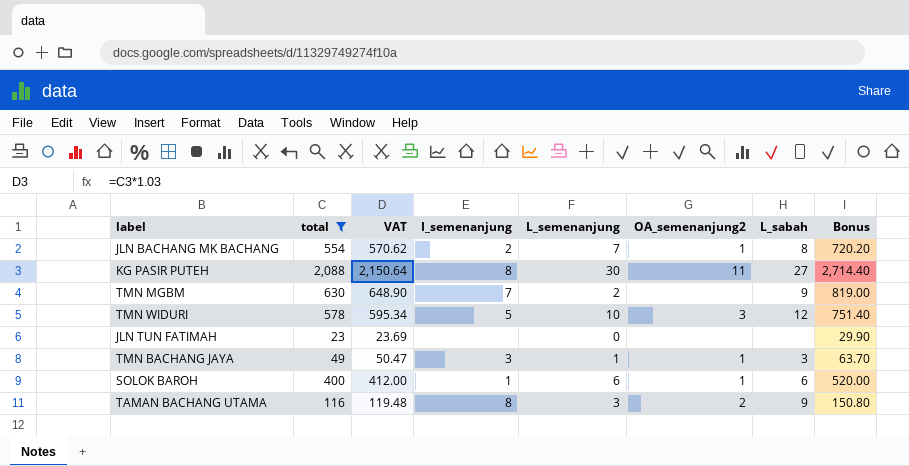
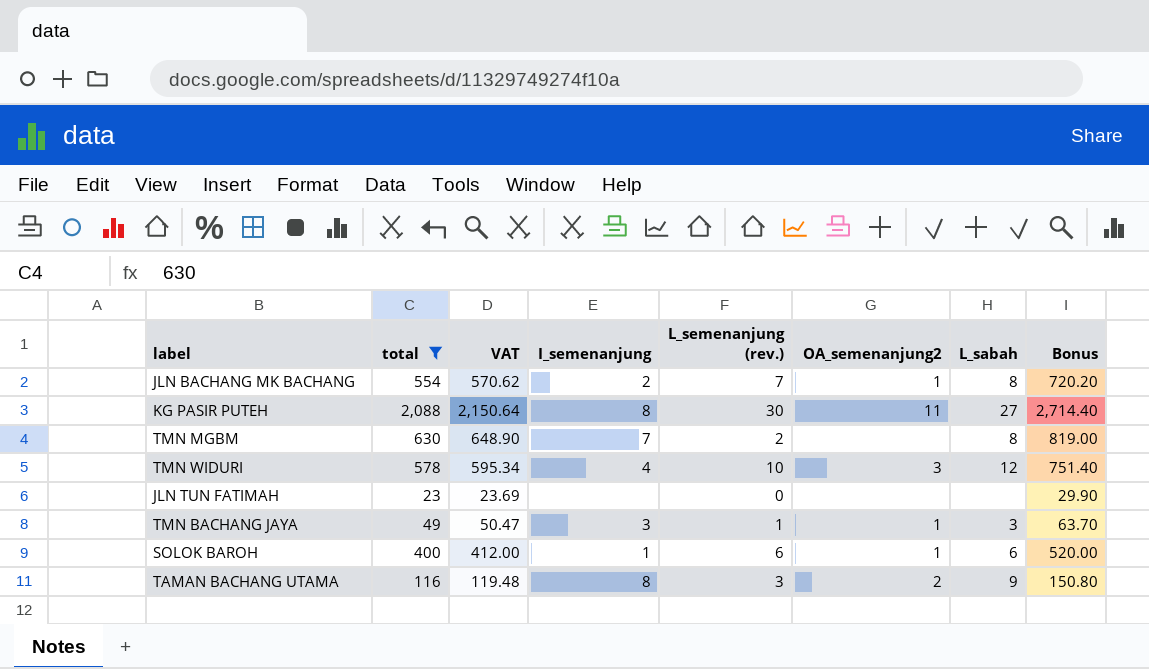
column name: L_semenanjung -> L_semenanjung (rev.)
TMN MGBM | L_sabah: 9 -> 8
TMN WIDURI | I_semenanjung: 5 -> 4

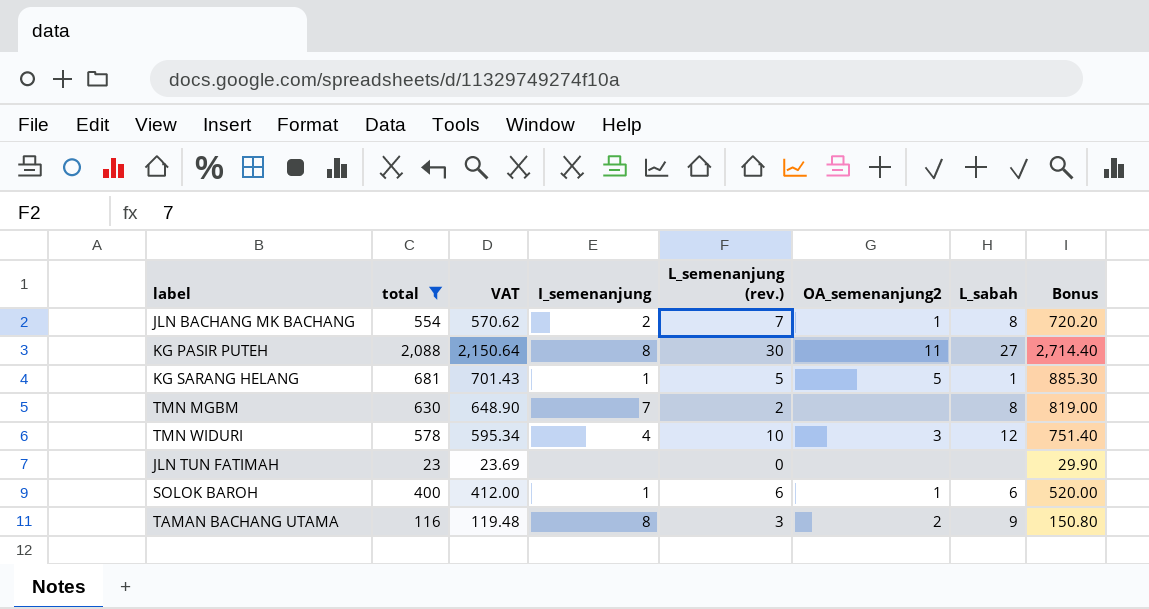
row TMN BACHANG JAYA: 49 | 50.47 | 3 | 1 | 1 | 3 | 63.70 -> none
row KG SARANG HELANG: none -> 681 | 701.43 | 1 | 5 | 5 | 1 | 885.30

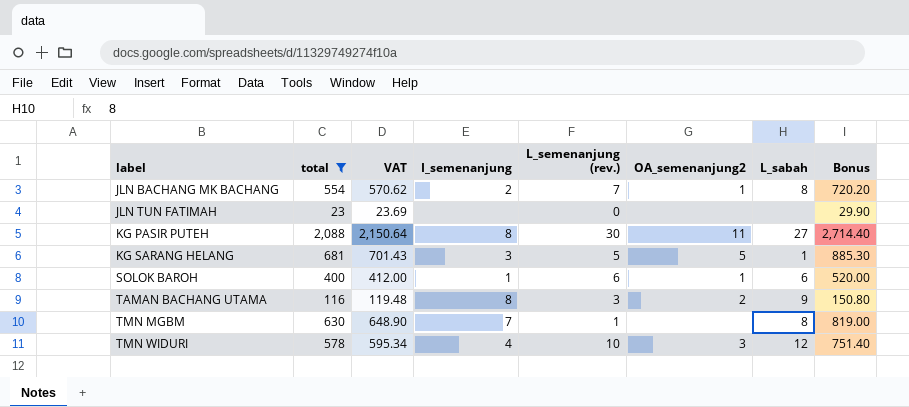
row order: none -> label ascending
KG SARANG HELANG | I_semenanjung: 1 -> 3
TMN MGBM | L_semenanjung (rev.): 2 -> 1

